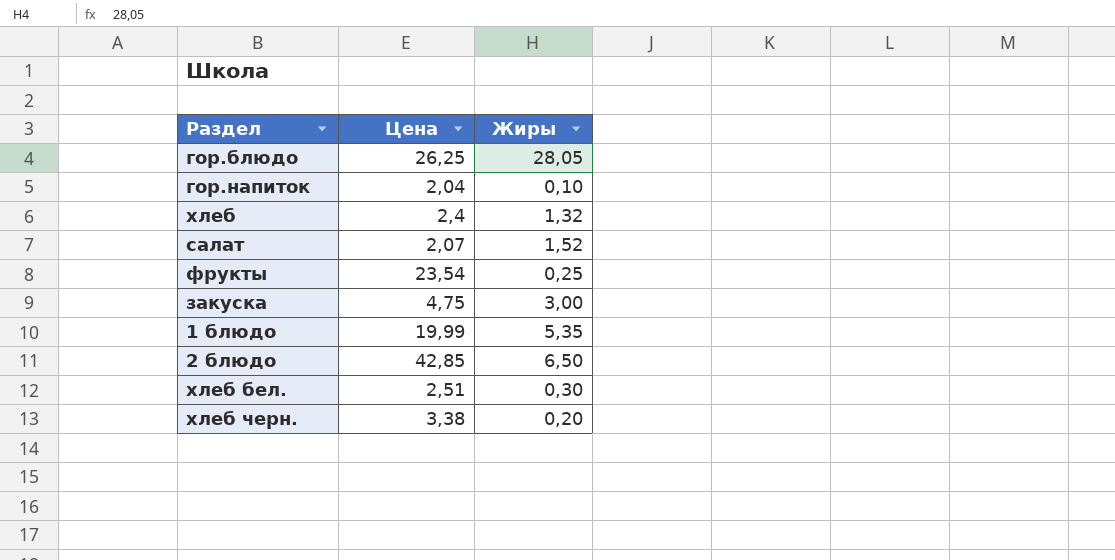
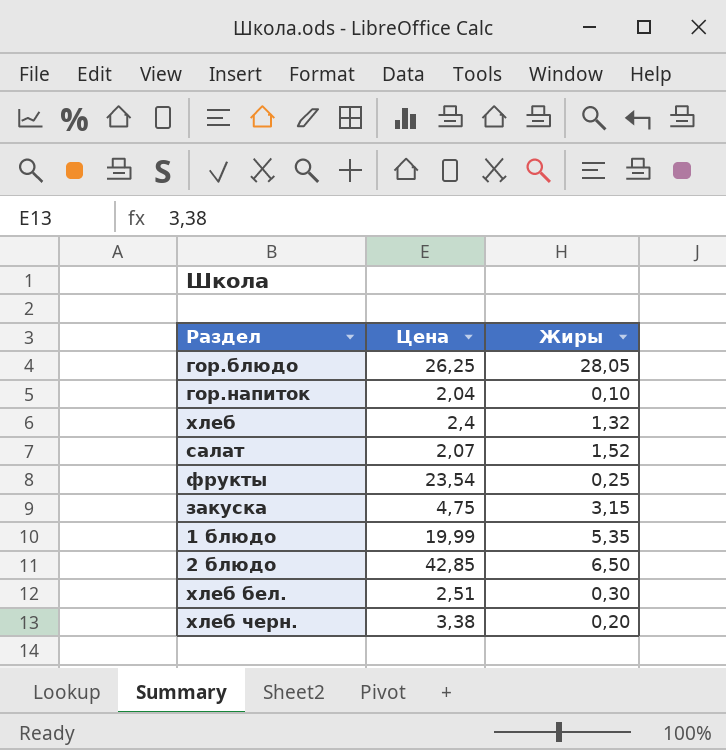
закуска | Жиры: 3,00 -> 3,15

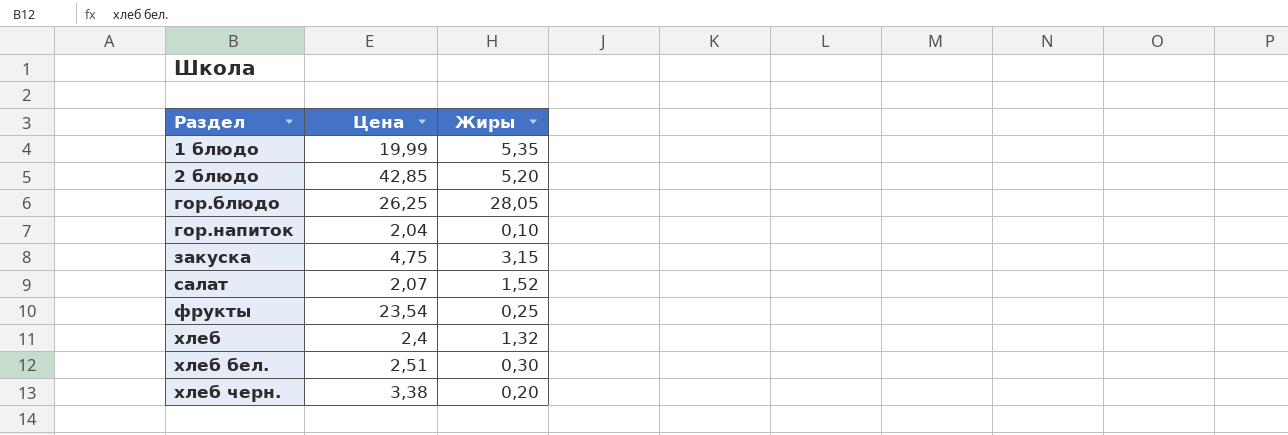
row order: none -> Раздел ascending
2 блюдо | Жиры: 6,50 -> 5,20

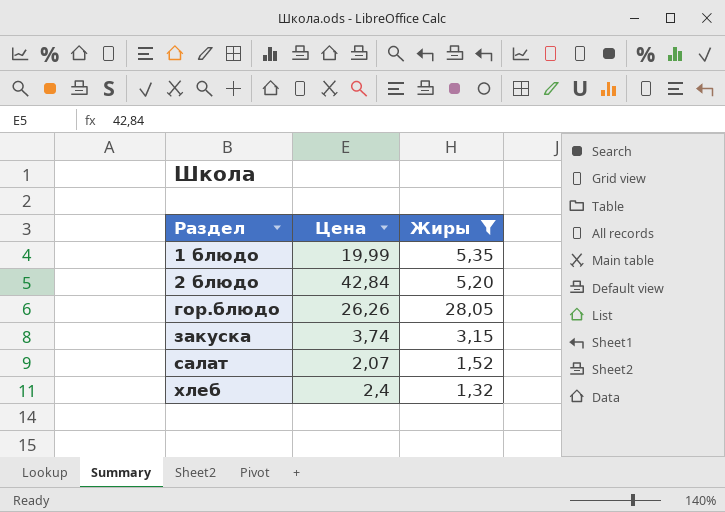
filter: none -> Жиры >= 1,32
2 блюдо | Цена: 42,85 -> 42,84
гор.блюдо | Цена: 26,25 -> 26,26
закуска | Цена: 4,75 -> 3,74

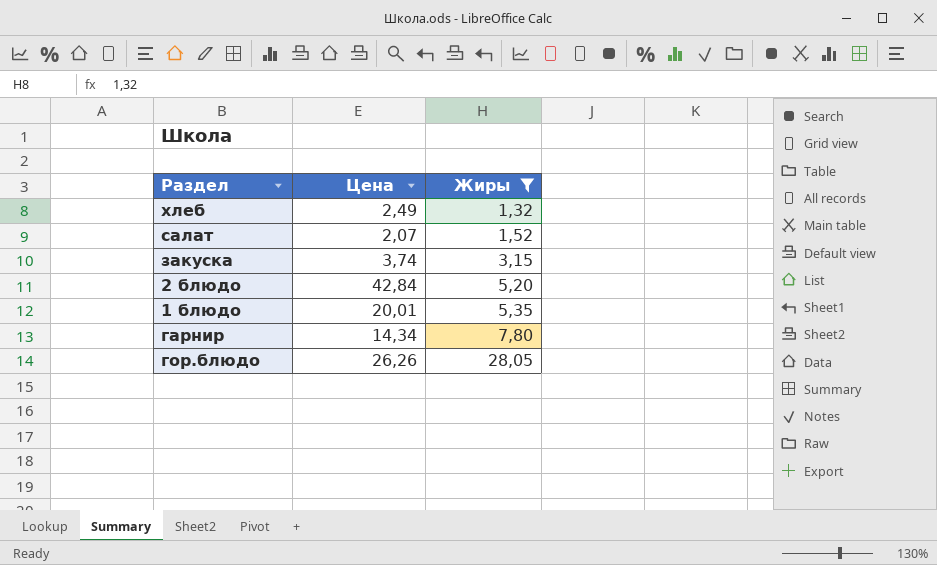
row order: Раздел ascending -> Жиры ascending
хлеб | Цена: 2,4 -> 2,49
1 блюдо | Цена: 19,99 -> 20,01
row гарнир: none -> 14,34 | 7,80

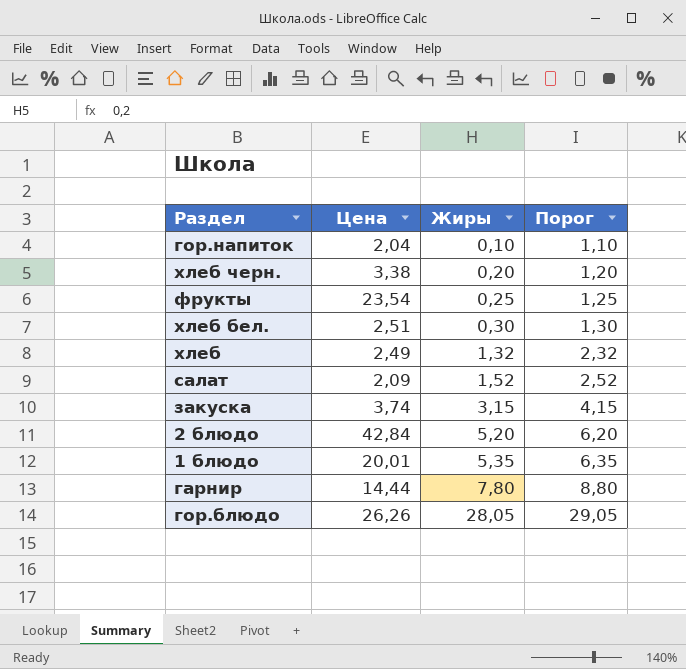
filter: Жиры >= 1,32 -> none
column Порог | formula: none -> [Жиры] + 1
салат | Цена: 2,07 -> 2,09
гарнир | Цена: 14,34 -> 14,44

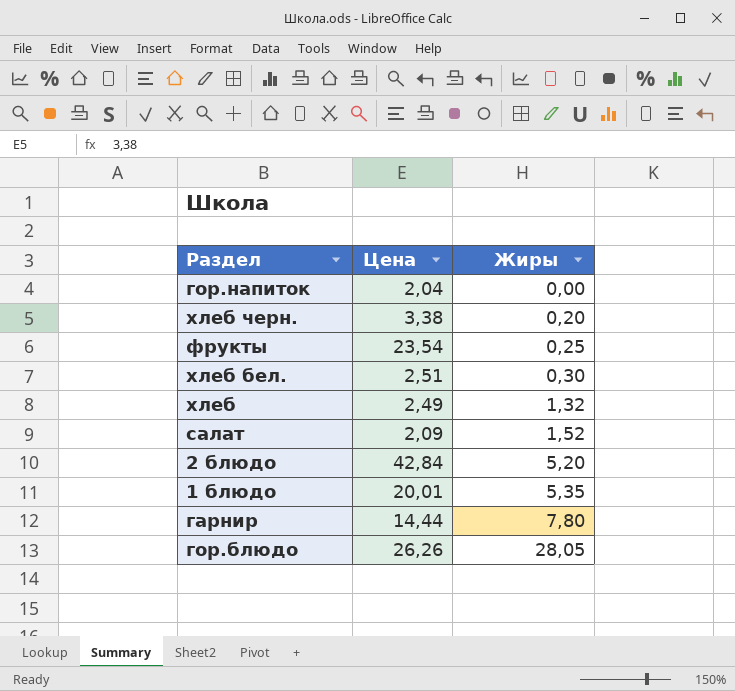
column Порог | formula: [Жиры] + 1 -> none
row закуска: 3,74 | 3,15 | 4,15 -> none
гор.напиток | Жиры: 0,10 -> 0,00

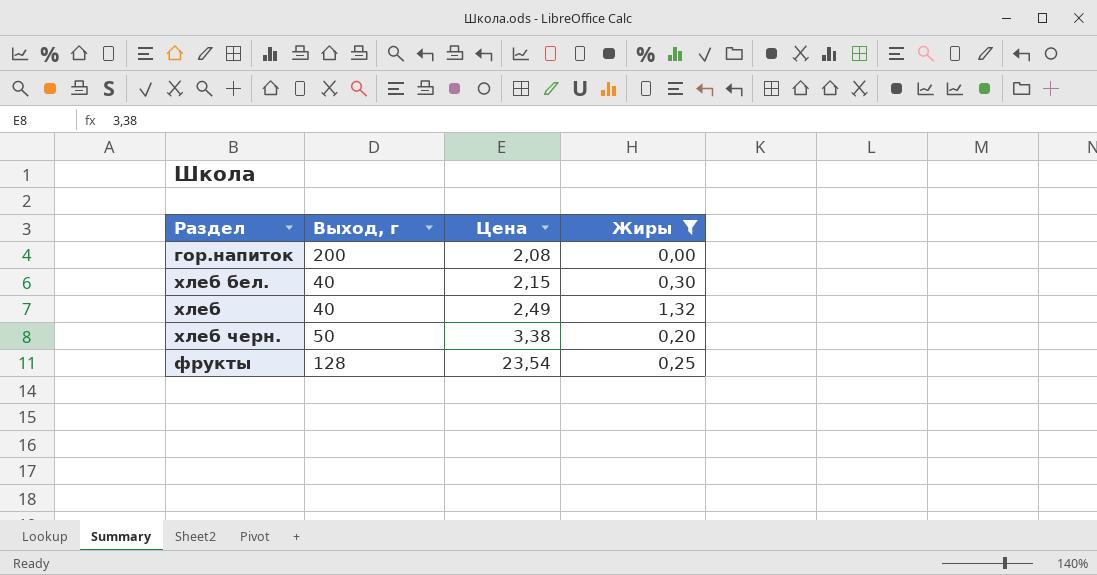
filter: none -> Жиры <= 1,32
row order: Жиры ascending -> Цена ascending
column Выход, г | position: none -> 2
гор.напиток | Цена: 2,04 -> 2,08
хлеб бел. | Цена: 2,51 -> 2,15

